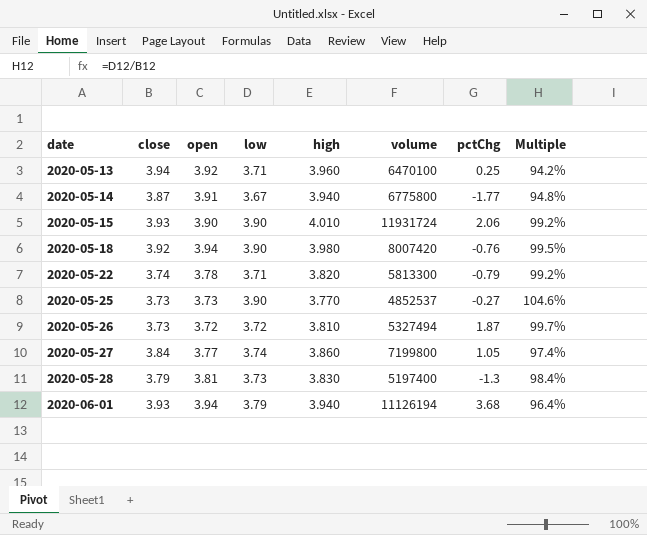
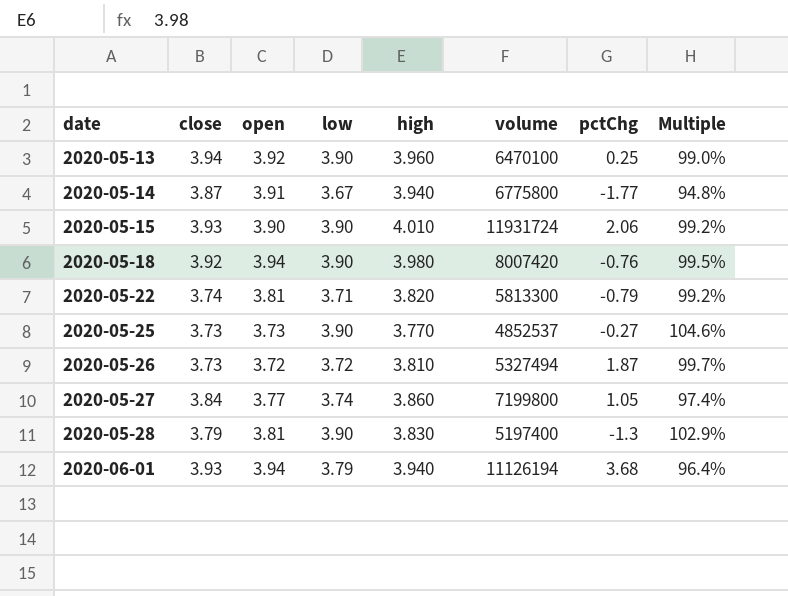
2020-05-13 | low: 3.71 -> 3.90
2020-05-13 | Multiple: 94.2% -> 99.0%
2020-05-22 | open: 3.78 -> 3.81
2020-05-28 | low: 3.73 -> 3.90
2020-05-28 | Multiple: 98.4% -> 102.9%

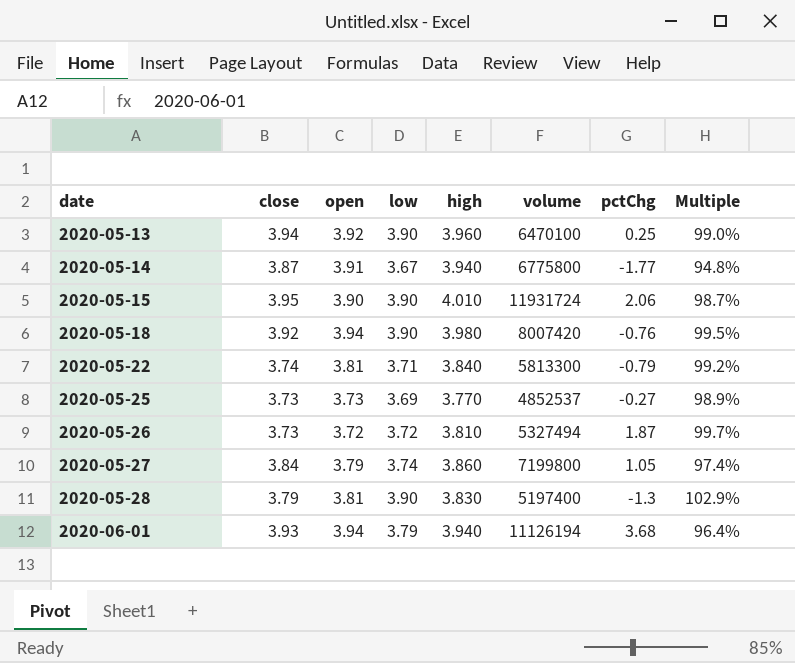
2020-05-15 | close: 3.93 -> 3.95
2020-05-15 | Multiple: 99.2% -> 98.7%
2020-05-22 | high: 3.820 -> 3.840
2020-05-25 | low: 3.90 -> 3.69
2020-05-25 | Multiple: 104.6% -> 98.9%
2020-05-27 | open: 3.77 -> 3.79

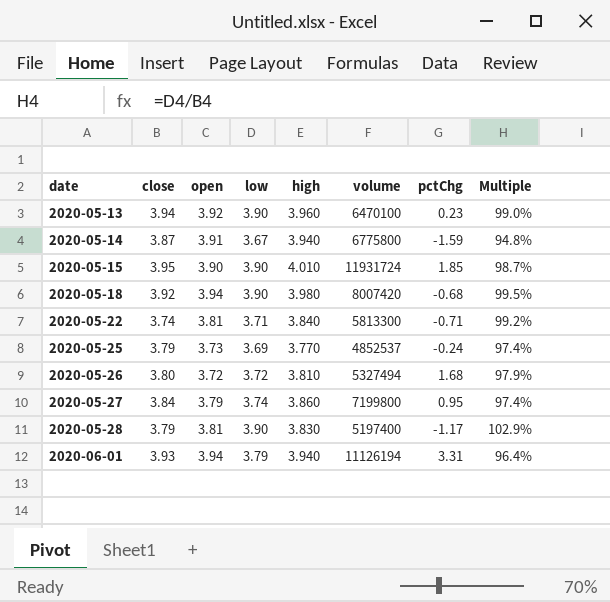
2020-05-13 | pctChg: 0.25 -> 0.23
2020-05-14 | pctChg: -1.77 -> -1.59
2020-05-15 | pctChg: 2.06 -> 1.85
2020-05-18 | pctChg: -0.76 -> -0.68
2020-05-22 | pctChg: -0.79 -> -0.71
2020-05-25 | close: 3.73 -> 3.79
2020-05-25 | pctChg: -0.27 -> -0.24
2020-05-25 | Multiple: 98.9% -> 97.4%
2020-05-26 | close: 3.73 -> 3.80
2020-05-26 | pctChg: 1.87 -> 1.68
2020-05-26 | Multiple: 99.7% -> 97.9%
2020-05-27 | pctChg: 1.05 -> 0.95
2020-05-28 | pctChg: -1.3 -> -1.17
2020-06-01 | pctChg: 3.68 -> 3.31

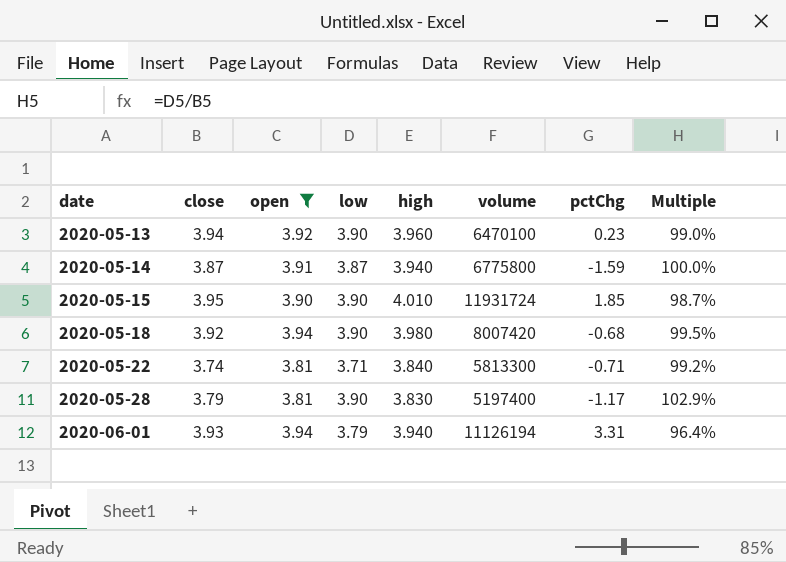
filter: none -> open >= 3.81
2020-05-14 | low: 3.67 -> 3.87
2020-05-14 | Multiple: 94.8% -> 100.0%

